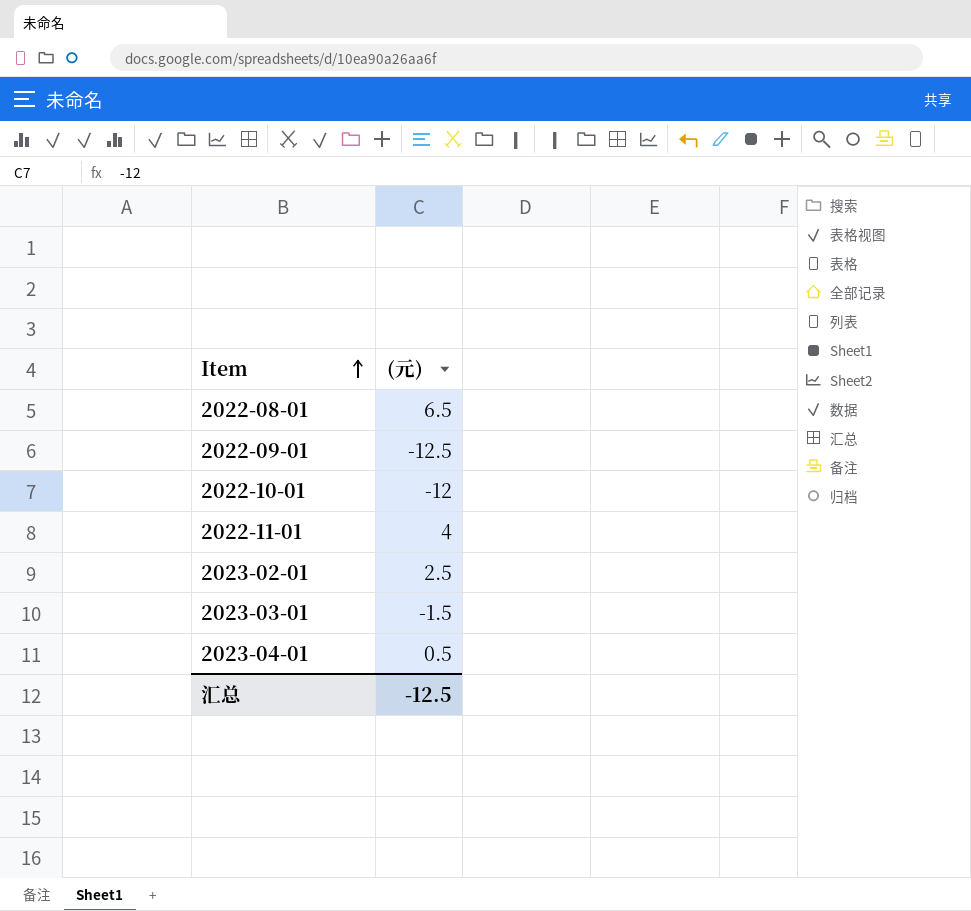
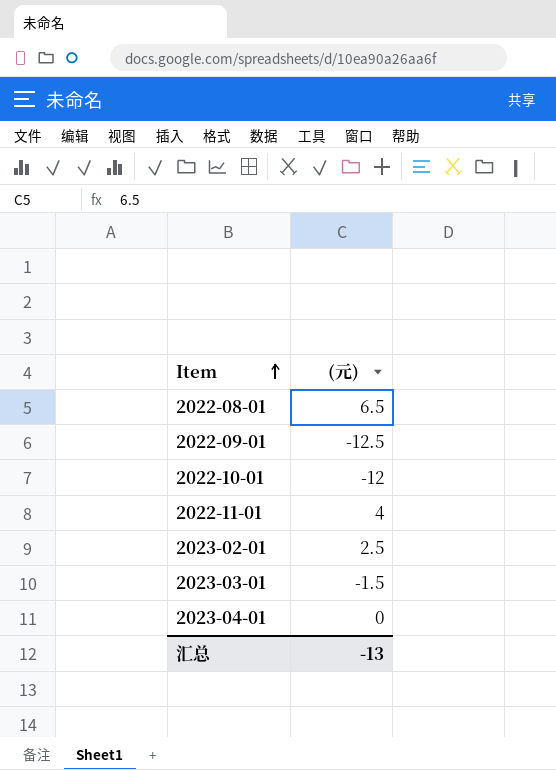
2023-04-01 | (元): 0.5 -> 0
汇总 | (元): -12.5 -> -13

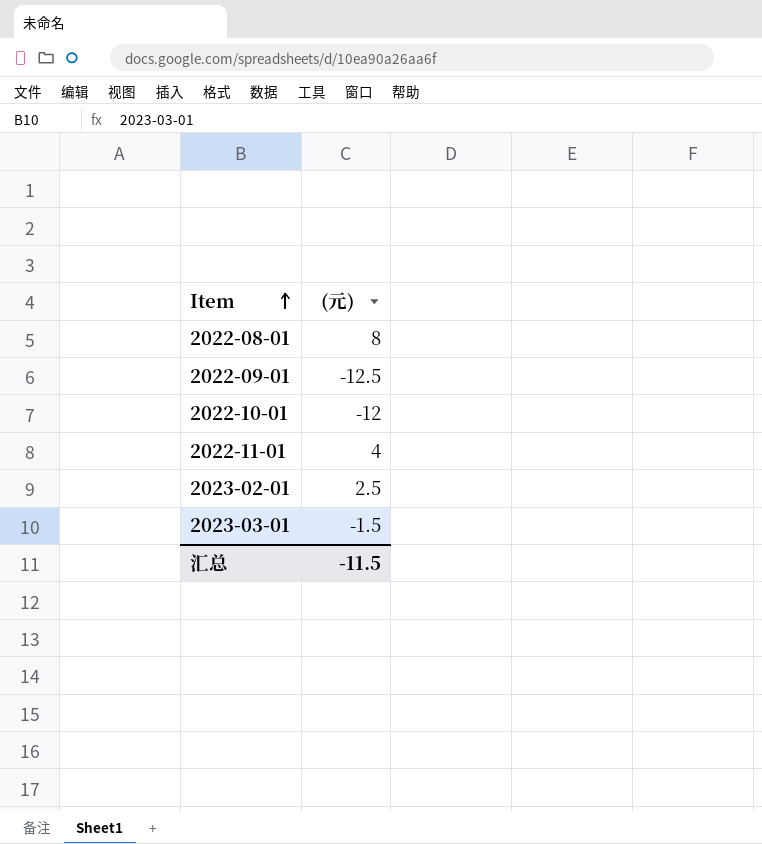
row 2023-04-01: 0 -> none
2022-08-01 | (元): 6.5 -> 8
汇总 | (元): -13 -> -11.5

